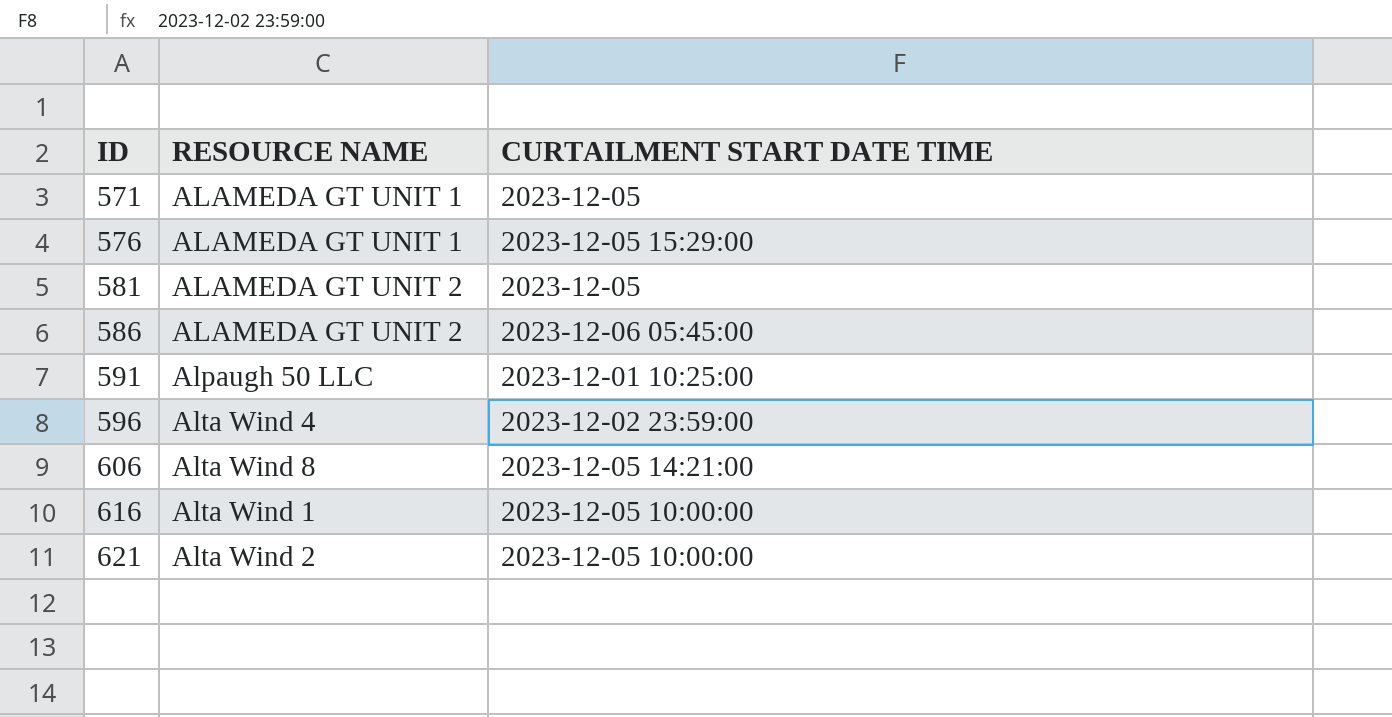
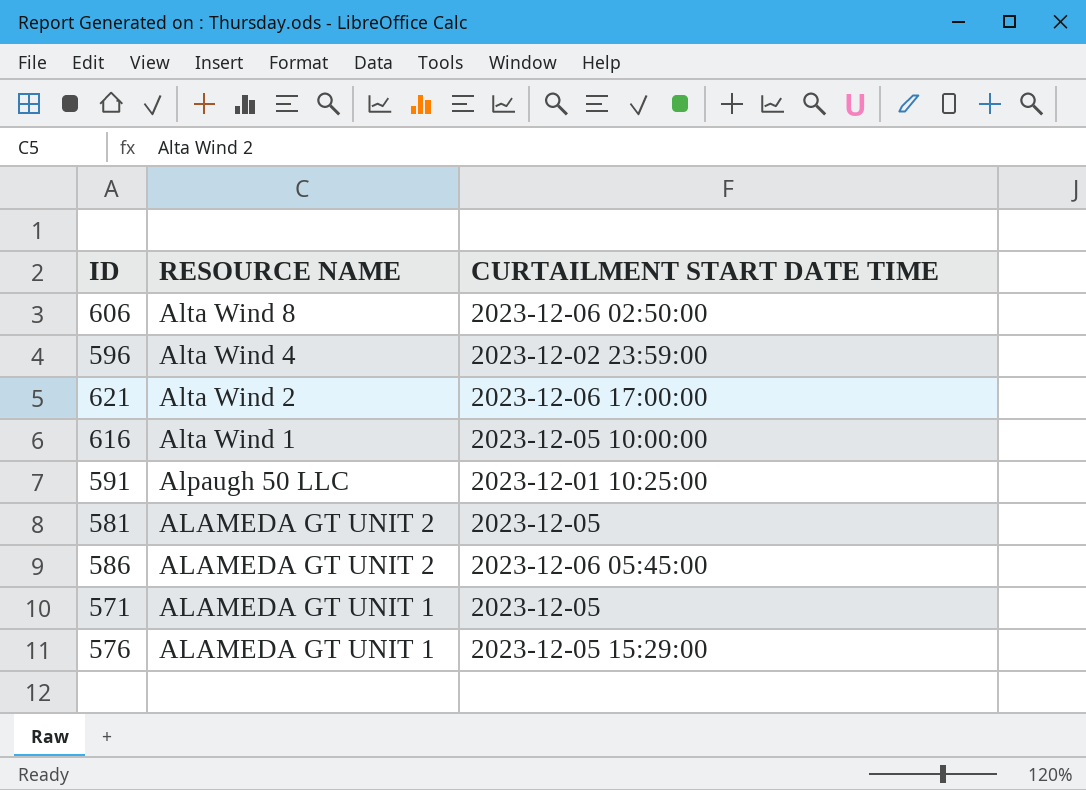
row order: ID ascending -> RESOURCE NAME descending
606 | CURTAILMENT START DATE TIME: 2023-12-05 14:21:00 -> 2023-12-06 02:50:00
621 | CURTAILMENT START DATE TIME: 2023-12-05 10:00:00 -> 2023-12-06 17:00:00

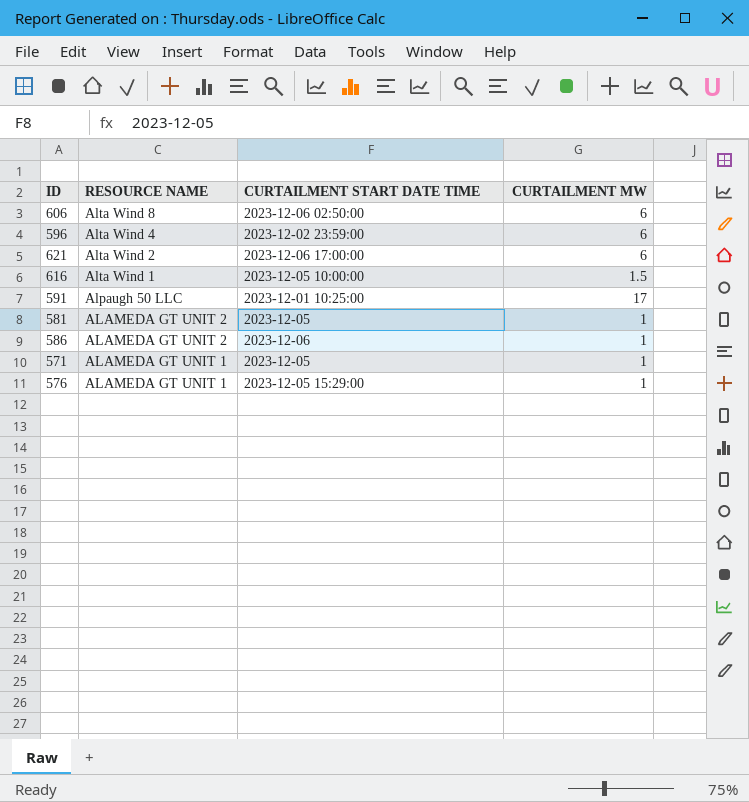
column CURTAILMENT MW | position: none -> 4
586 | CURTAILMENT START DATE TIME: 2023-12-06 05:45:00 -> 2023-12-06

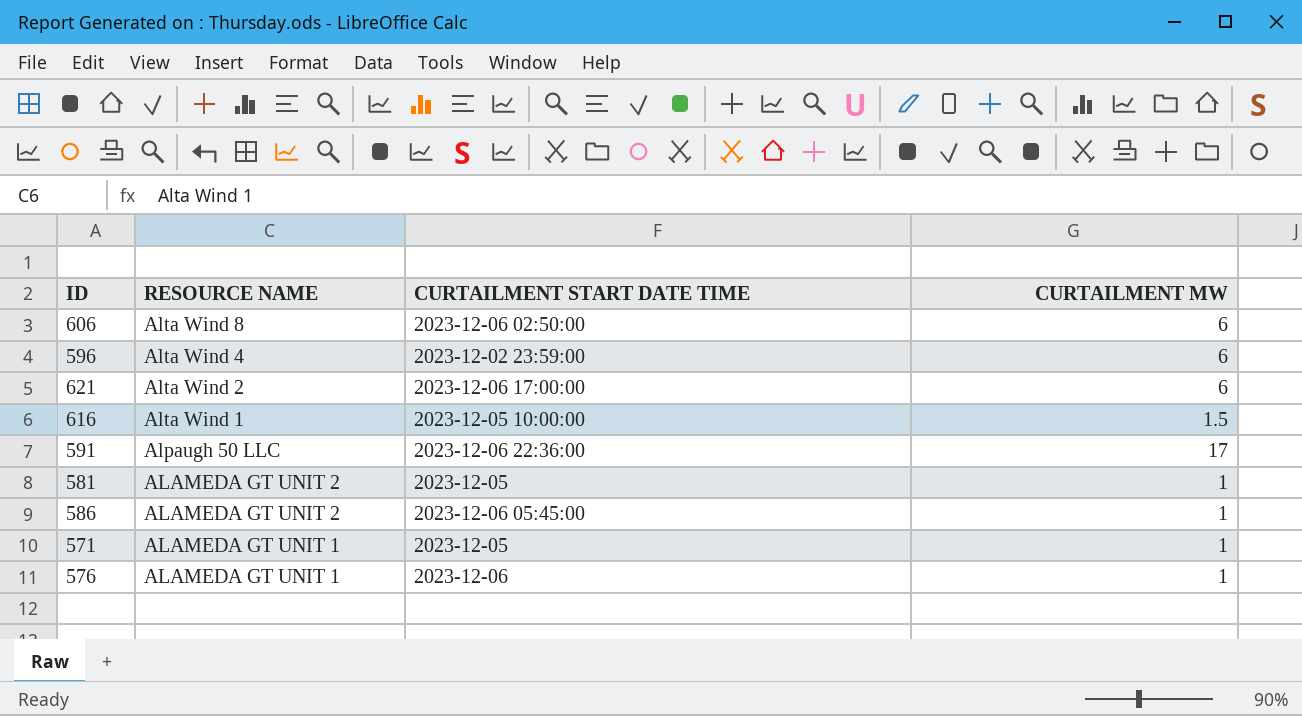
591 | CURTAILMENT START DATE TIME: 2023-12-01 10:25:00 -> 2023-12-06 22:36:00
586 | CURTAILMENT START DATE TIME: 2023-12-06 -> 2023-12-06 05:45:00
576 | CURTAILMENT START DATE TIME: 2023-12-05 15:29:00 -> 2023-12-06

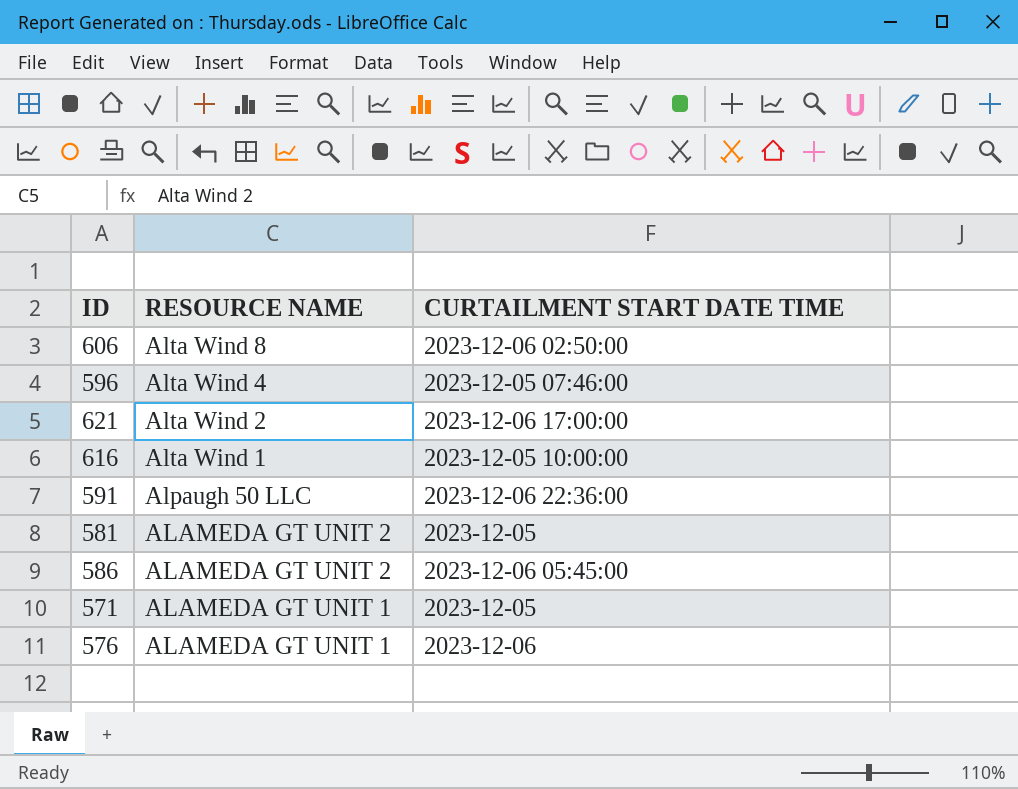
column CURTAILMENT MW | position: 4 -> none
596 | CURTAILMENT START DATE TIME: 2023-12-02 23:59:00 -> 2023-12-05 07:46:00

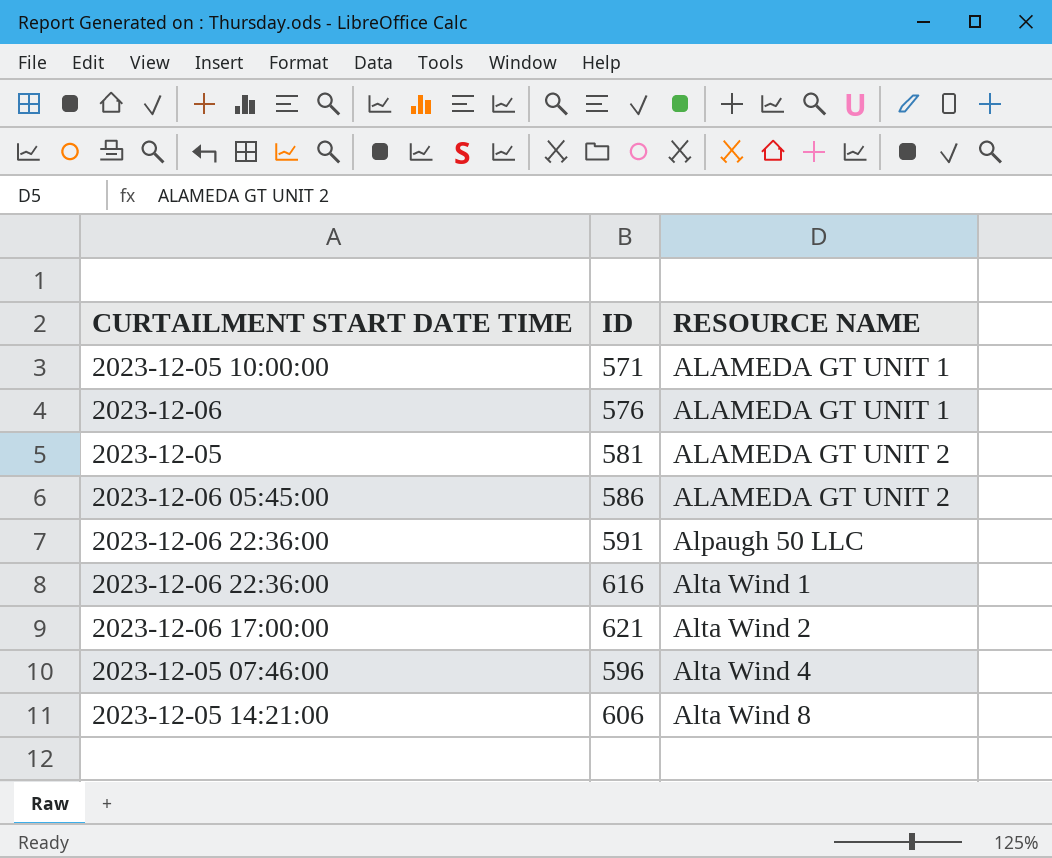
row order: RESOURCE NAME descending -> RESOURCE NAME ascending
column CURTAILMENT START DATE TIME | position: 3 -> 1
571 | CURTAILMENT START DATE TIME: 2023-12-05 -> 2023-12-05 10:00:00
616 | CURTAILMENT START DATE TIME: 2023-12-05 10:00:00 -> 2023-12-06 22:36:00
606 | CURTAILMENT START DATE TIME: 2023-12-06 02:50:00 -> 2023-12-05 14:21:00

